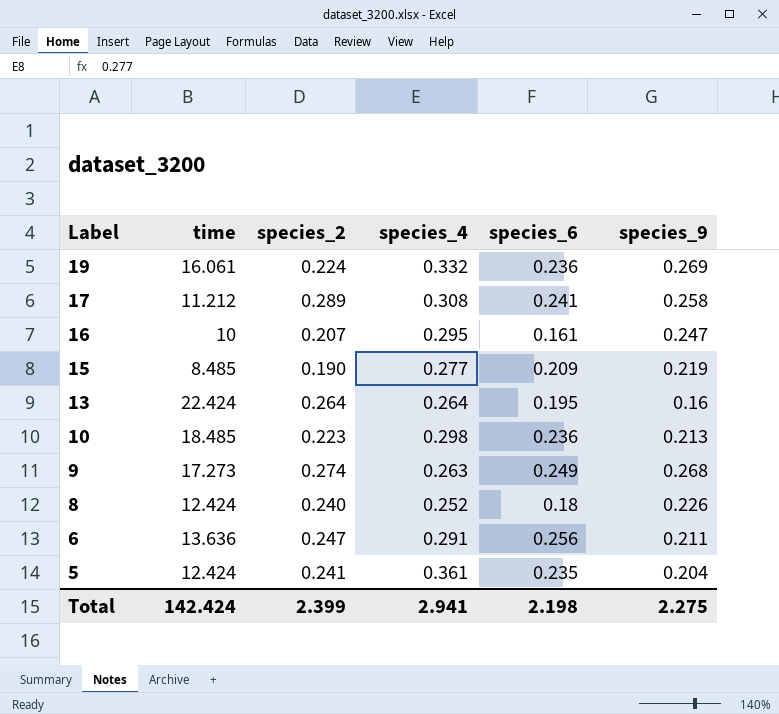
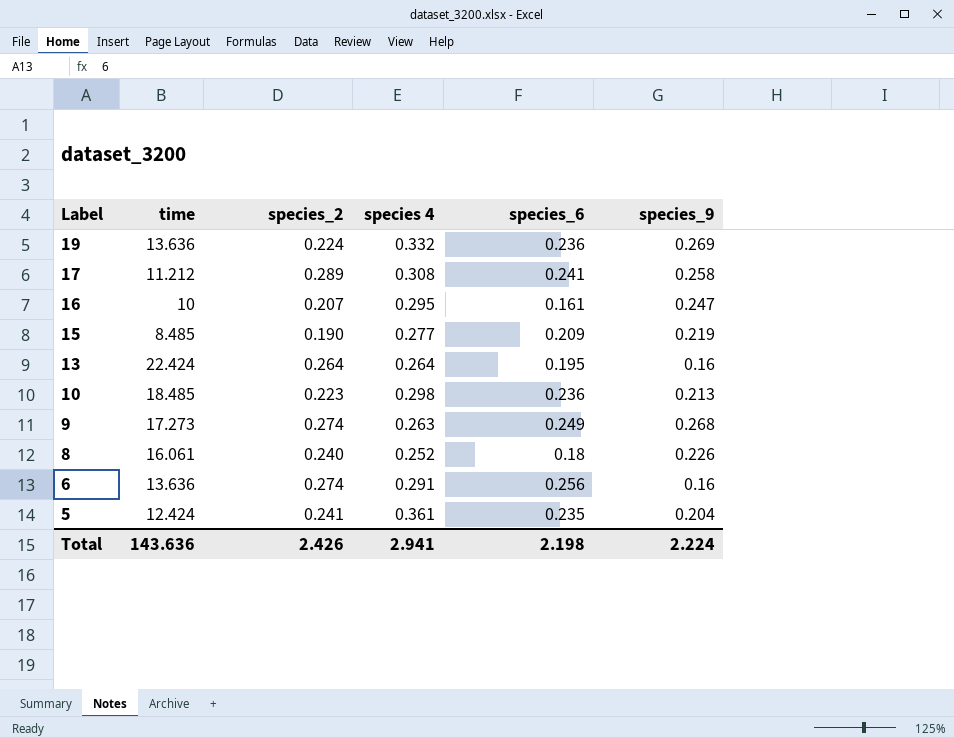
column name: species_4 -> species 4
19 | time: 16.061 -> 13.636
8 | time: 12.424 -> 16.061
6 | species_2: 0.247 -> 0.274
6 | species_9: 0.211 -> 0.16
Total | time: 142.424 -> 143.636
Total | species_2: 2.399 -> 2.426
Total | species_9: 2.275 -> 2.224

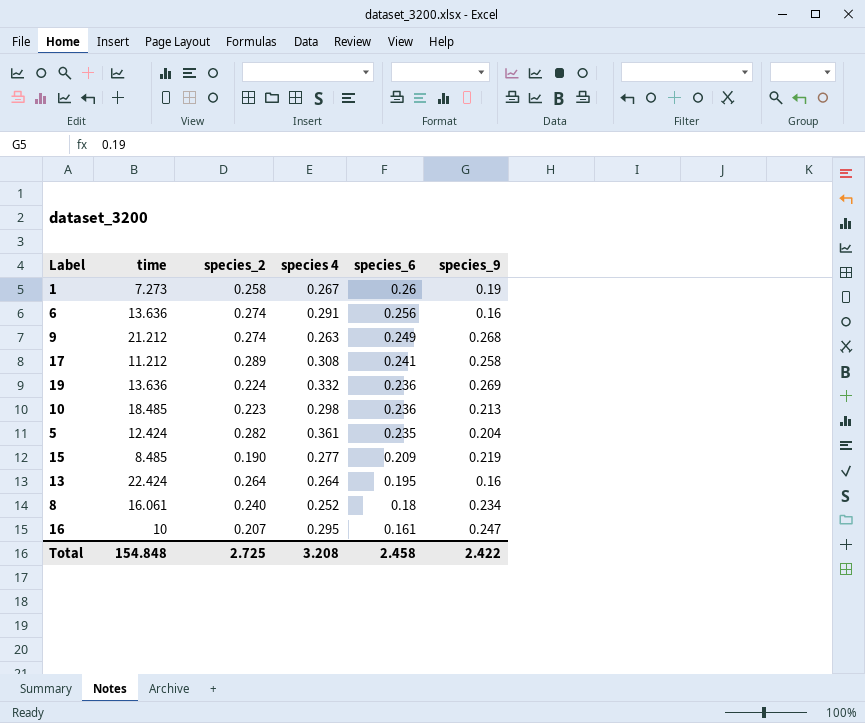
row order: Label descending -> species_6 descending
row 1: none -> 7.273 | 0.258 | 0.267 | 0.26 | 0.19
9 | time: 17.273 -> 21.212
5 | species_2: 0.241 -> 0.282
8 | species_9: 0.226 -> 0.234
Total | time: 143.636 -> 154.848
Total | species_2: 2.426 -> 2.725
Total | species 4: 2.941 -> 3.208
Total | species_6: 2.198 -> 2.458
Total | species_9: 2.224 -> 2.422

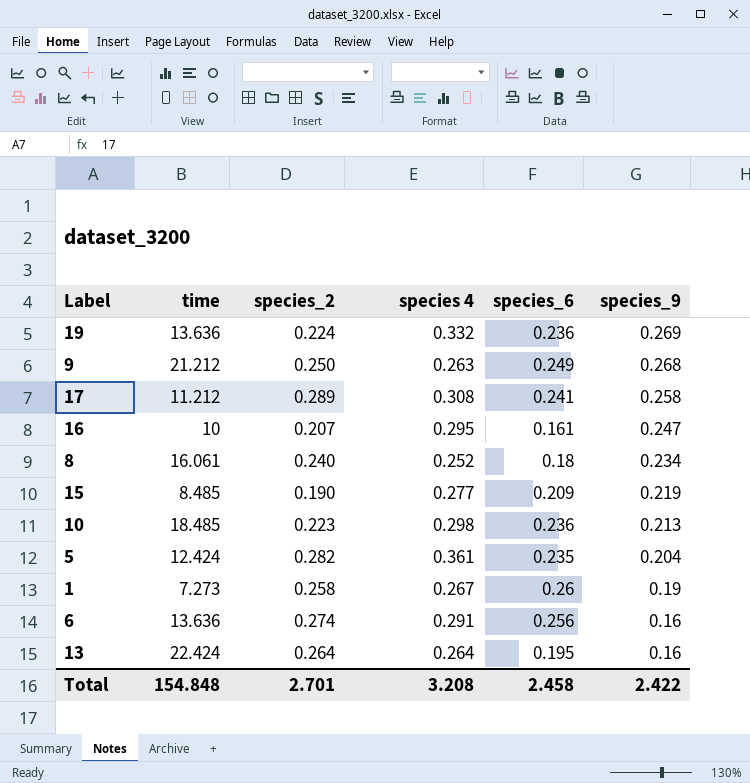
row order: species_6 descending -> species_9 descending
9 | species_2: 0.274 -> 0.250
Total | species_2: 2.725 -> 2.701

